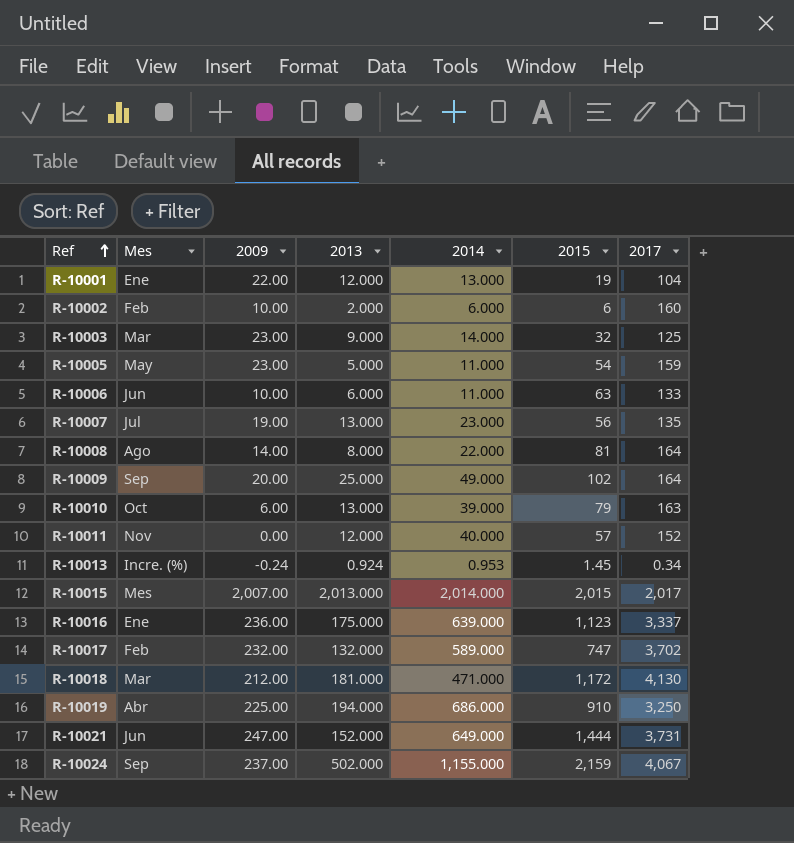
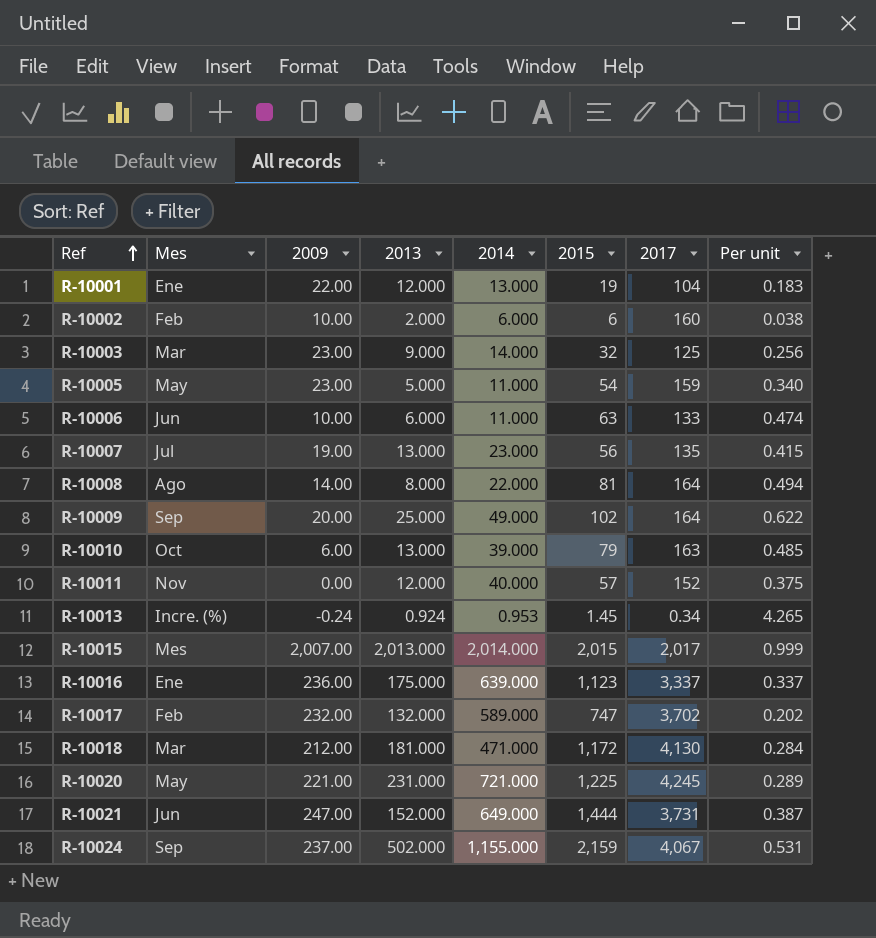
column Per unit | formula: none -> [2015] / [2017]
row R-10019: Abr | 225.00 | 194.000 | 686.000 | 910 | 3,250 -> none
row R-10020: none -> May | 221.00 | 231.000 | 721.000 | 1,225 | 4,245 | 0.289

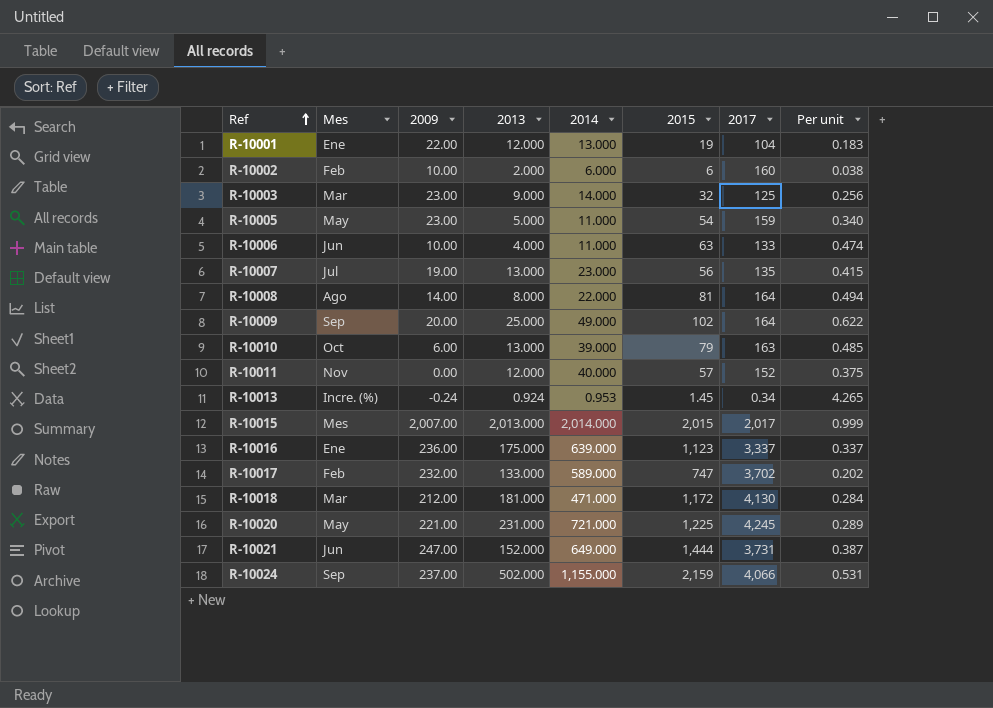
R-10006 | 2013: 6.000 -> 4.000
R-10017 | 2013: 132.000 -> 133.000
R-10024 | 2017: 4,067 -> 4,066

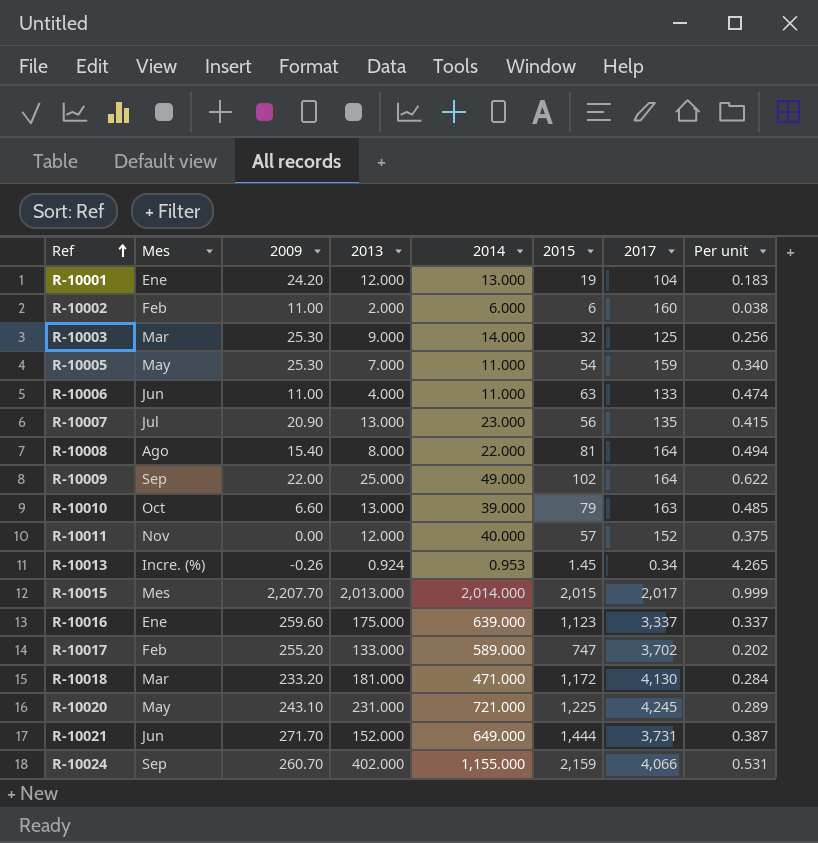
R-10001 | 2009: 22.00 -> 24.20
R-10002 | 2009: 10.00 -> 11.00
R-10003 | 2009: 23.00 -> 25.30
R-10005 | 2009: 23.00 -> 25.30
R-10005 | 2013: 5.000 -> 7.000
R-10006 | 2009: 10.00 -> 11.00
R-10007 | 2009: 19.00 -> 20.90
R-10008 | 2009: 14.00 -> 15.40
R-10009 | 2009: 20.00 -> 22.00
R-10010 | 2009: 6.00 -> 6.60
R-10013 | 2009: -0.24 -> -0.26
R-10015 | 2009: 2,007.00 -> 2,207.70
R-10016 | 2009: 236.00 -> 259.60
R-10017 | 2009: 232.00 -> 255.20
R-10018 | 2009: 212.00 -> 233.20
R-10020 | 2009: 221.00 -> 243.10
R-10021 | 2009: 247.00 -> 271.70
R-10024 | 2009: 237.00 -> 260.70
R-10024 | 2013: 502.000 -> 402.000

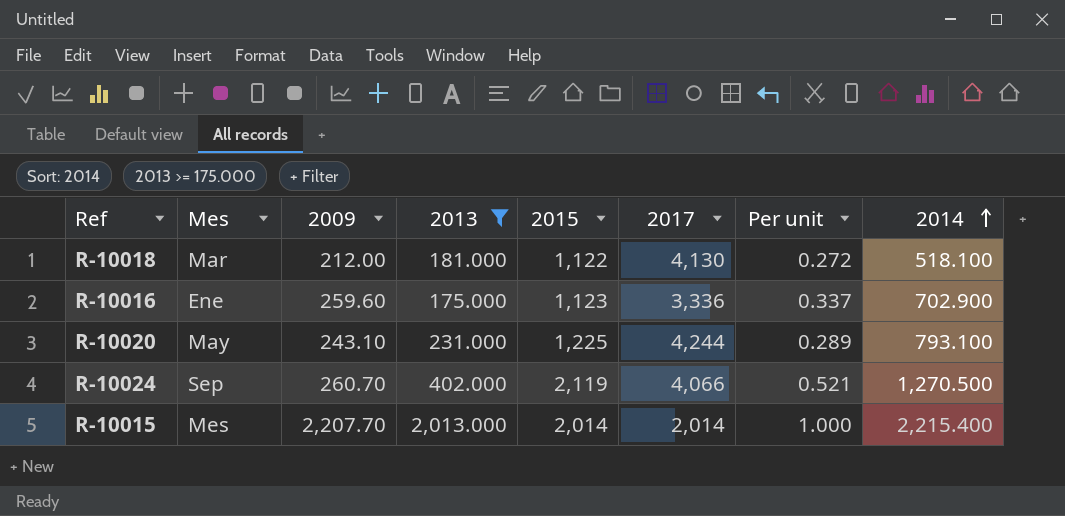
filter: none -> 2013 >= 175.000
row order: Ref ascending -> 2014 ascending
column 2014 | position: 5 -> 8
R-10018 | 2009: 233.20 -> 212.00
R-10018 | 2015: 1,172 -> 1,122
R-10018 | Per unit: 0.284 -> 0.272
R-10018 | 2014: 471.000 -> 518.100
R-10016 | 2017: 3,337 -> 3,336
R-10016 | 2014: 639.000 -> 702.900
R-10020 | 2017: 4,245 -> 4,244
R-10020 | 2014: 721.000 -> 793.100
R-10024 | 2015: 2,159 -> 2,119
R-10024 | Per unit: 0.531 -> 0.521
R-10024 | 2014: 1,155.000 -> 1,270.500
R-10015 | 2015: 2,015 -> 2,014
R-10015 | 2017: 2,017 -> 2,014
R-10015 | Per unit: 0.999 -> 1.000
R-10015 | 2014: 2,014.000 -> 2,215.400

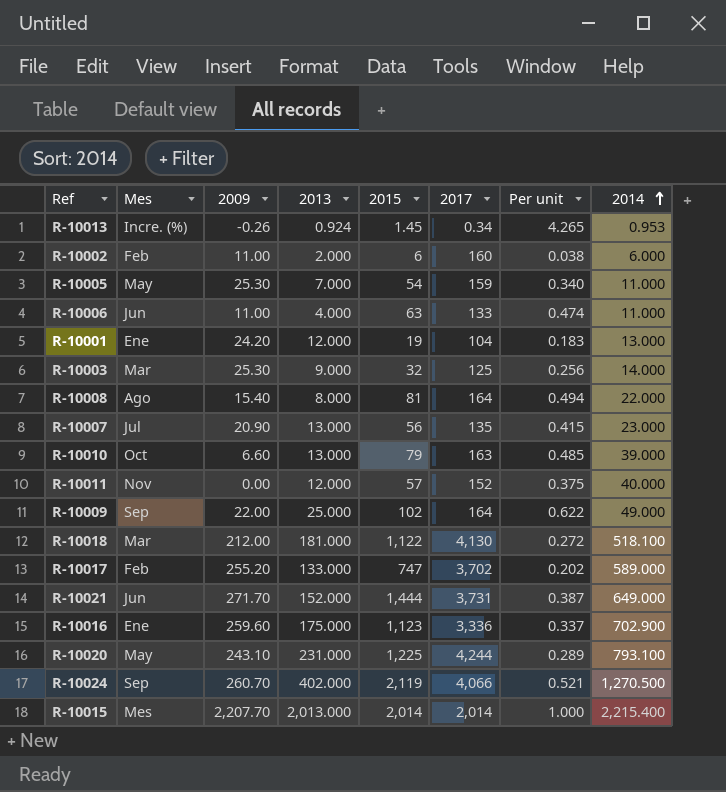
filter: 2013 >= 175.000 -> none

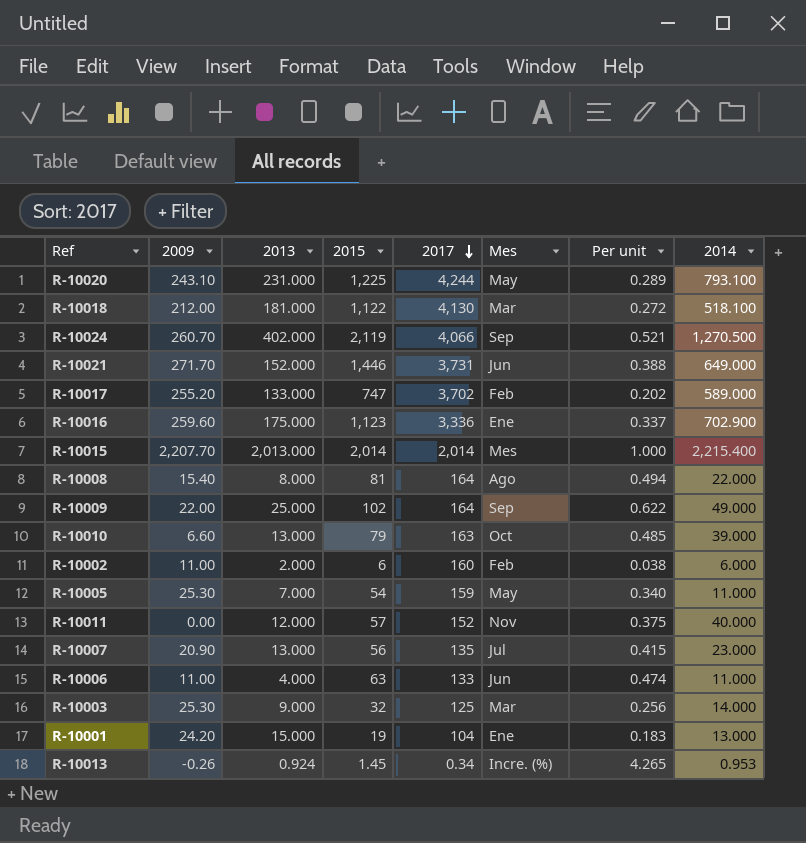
row order: 2014 ascending -> 2017 descending
column Mes | position: 2 -> 6
R-10021 | 2015: 1,444 -> 1,446
R-10021 | Per unit: 0.387 -> 0.388
R-10001 | 2013: 12.000 -> 15.000

